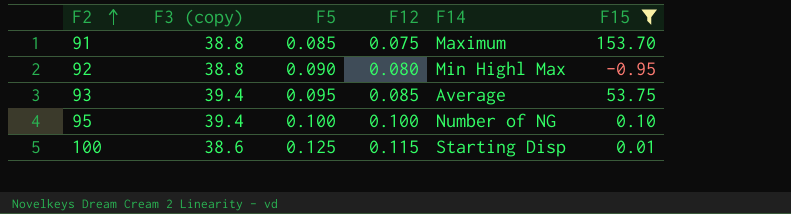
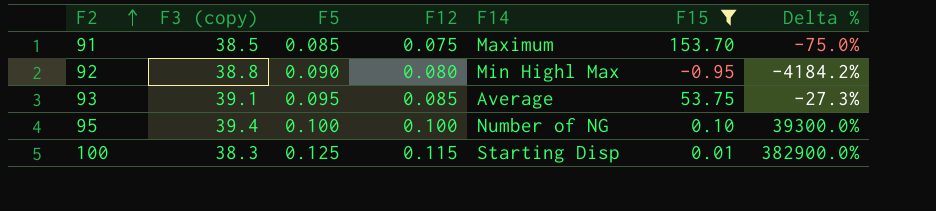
column Delta % | formula: none -> ([F3 (copy)] - [F15]) / [F15]
91 | F3 (copy): 38.8 -> 38.5
93 | F3 (copy): 39.4 -> 39.1
100 | F3 (copy): 38.6 -> 38.3

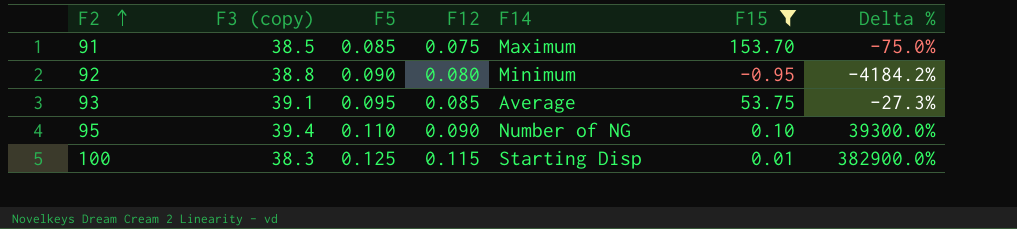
92 | F14: Min Highl Max -> Minimum
95 | F5: 0.100 -> 0.110
95 | F12: 0.100 -> 0.090

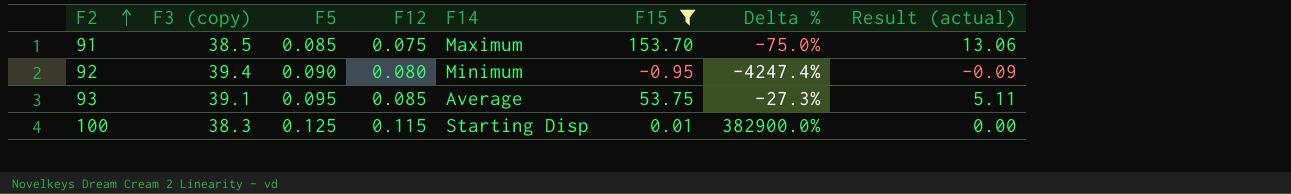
column Result (actual) | formula: none -> [F5] * [F15]
row 95: 39.4 | 0.110 | 0.090 | Number of NG | 0.10 | 39300.0% -> none
92 | F3 (copy): 38.8 -> 39.4
92 | Delta %: -4184.2% -> -4247.4%

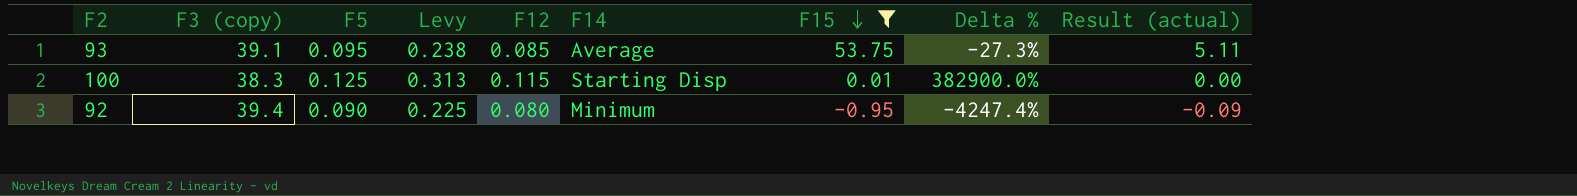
row order: F2 ascending -> F15 descending
column Levy | formula: none -> [F5] * 2.5
row 91: 38.5 | 0.085 | 0.075 | Maximum | 153.70 | -75.0% | 13.06 -> none

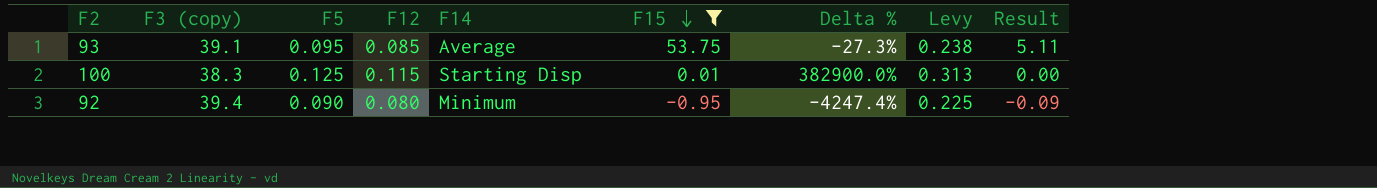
column Levy | position: 4 -> 8
column name: Result (actual) -> Result

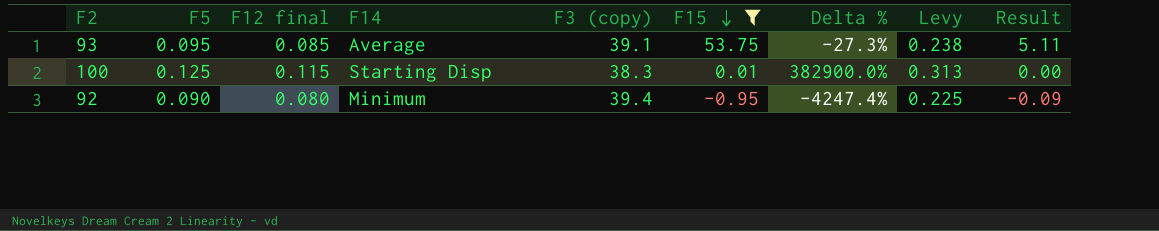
column name: F12 -> F12 final
column F3 (copy) | position: 2 -> 5

